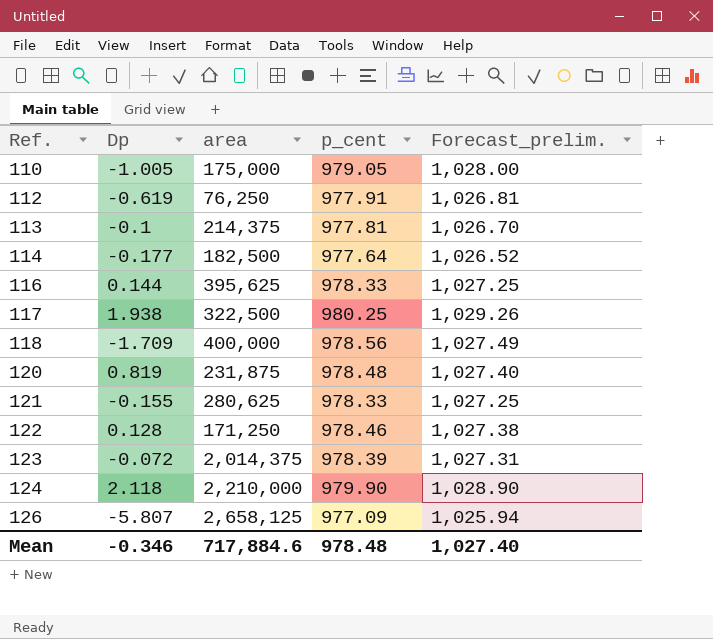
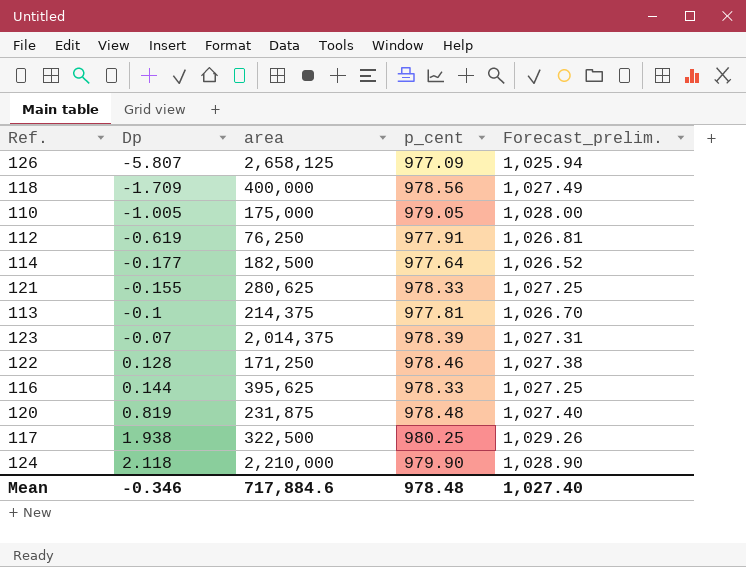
row order: Ref. ascending -> Dp ascending
123 | Dp: -0.072 -> -0.07

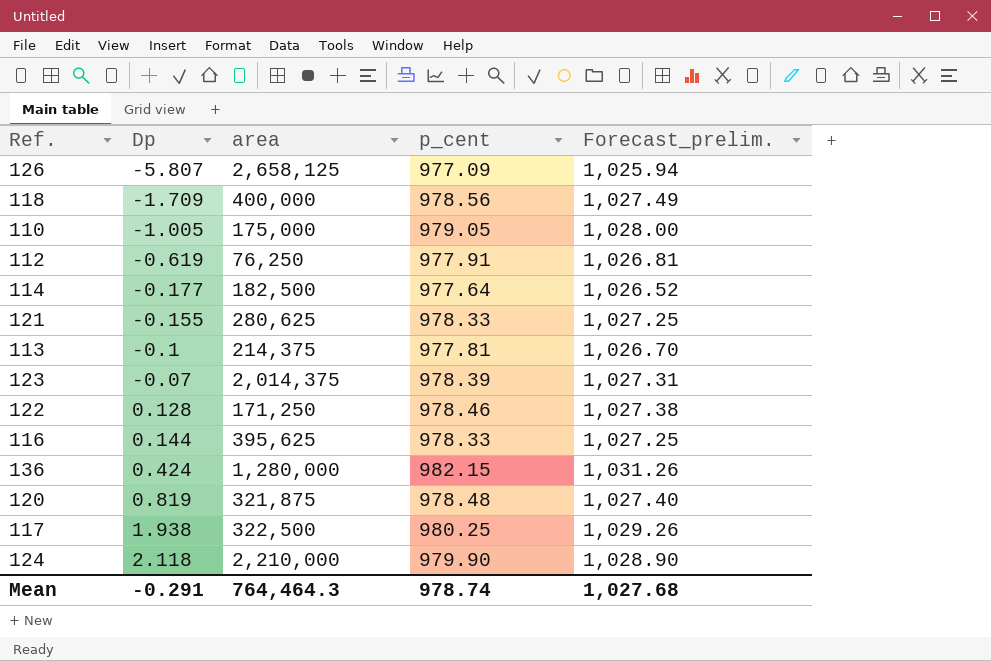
row 136: none -> 0.424 | 1,280,000 | 982.15 | 1,031.26
120 | area: 231,875 -> 321,875
Mean | Dp: -0.346 -> -0.291
Mean | area: 717,884.6 -> 764,464.3
Mean | p_cent: 978.48 -> 978.74
Mean | Forecast_prelim.: 1,027.40 -> 1,027.68

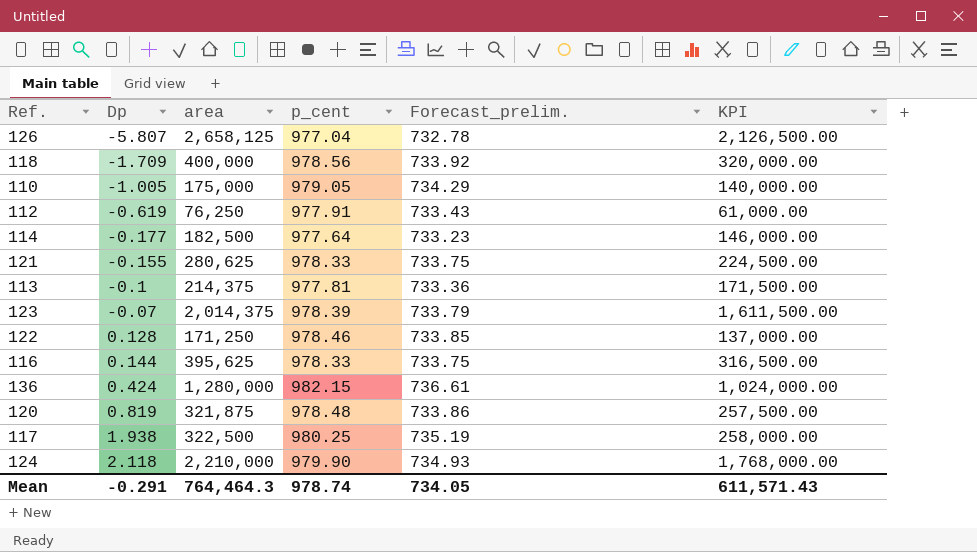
column Forecast_prelim. | formula: [p_cent] * 1.05 -> [p_cent] * 0.75
column KPI | formula: none -> [area] * 0.8
126 | p_cent: 977.09 -> 977.04
Mean | Forecast_prelim.: 1,027.68 -> 734.05

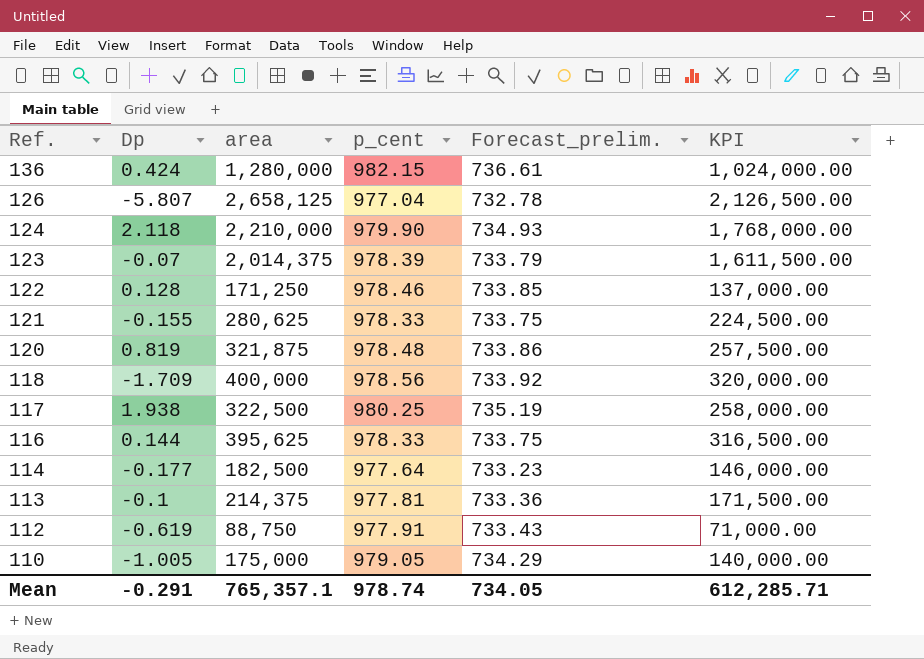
row order: Dp ascending -> Ref. descending
112 | area: 76,250 -> 88,750
112 | KPI: 61,000.00 -> 71,000.00
Mean | area: 764,464.3 -> 765,357.1
Mean | KPI: 611,571.43 -> 612,285.71

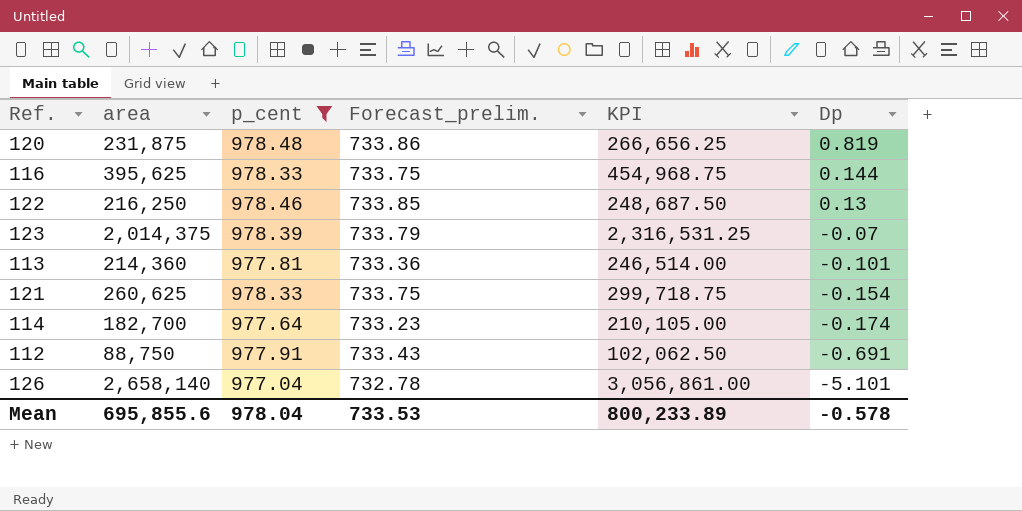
filter: none -> p_cent <= 978.48
row order: Ref. descending -> Dp descending
column KPI | formula: [area] * 0.8 -> [area] * 1.15
column Dp | position: 2 -> 6
120 | area: 321,875 -> 231,875
122 | area: 171,250 -> 216,250
122 | Dp: 0.128 -> 0.13
113 | area: 214,375 -> 214,360
113 | Dp: -0.1 -> -0.101
121 | area: 280,625 -> 260,625
121 | Dp: -0.155 -> -0.154
114 | area: 182,500 -> 182,700
114 | Dp: -0.177 -> -0.174
112 | Dp: -0.619 -> -0.691
126 | area: 2,658,125 -> 2,658,140
126 | Dp: -5.807 -> -5.101
Mean | area: 765,357.1 -> 695,855.6
Mean | p_cent: 978.74 -> 978.04
Mean | Forecast_prelim.: 734.05 -> 733.53
Mean | KPI: 612,285.71 -> 800,233.89
Mean | Dp: -0.291 -> -0.578

